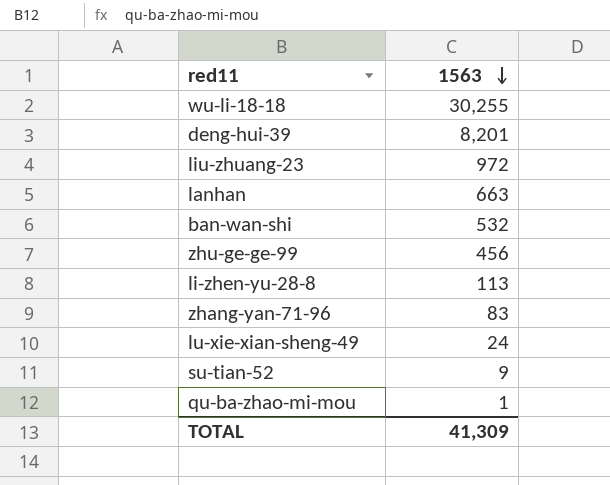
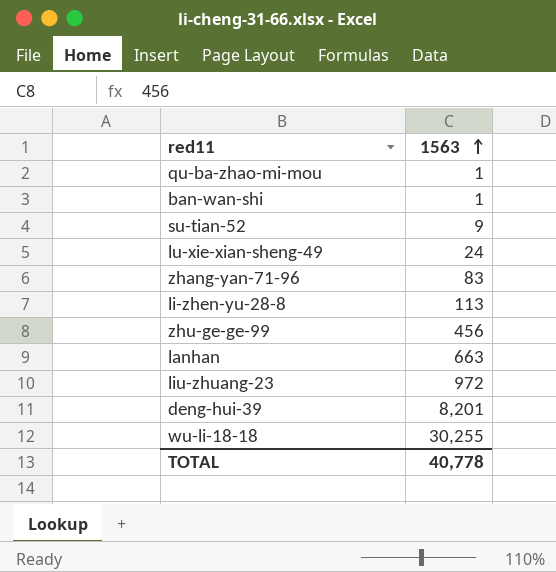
row order: 1563 descending -> 1563 ascending
ban-wan-shi | 1563: 532 -> 1
TOTAL | 1563: 41,309 -> 40,778

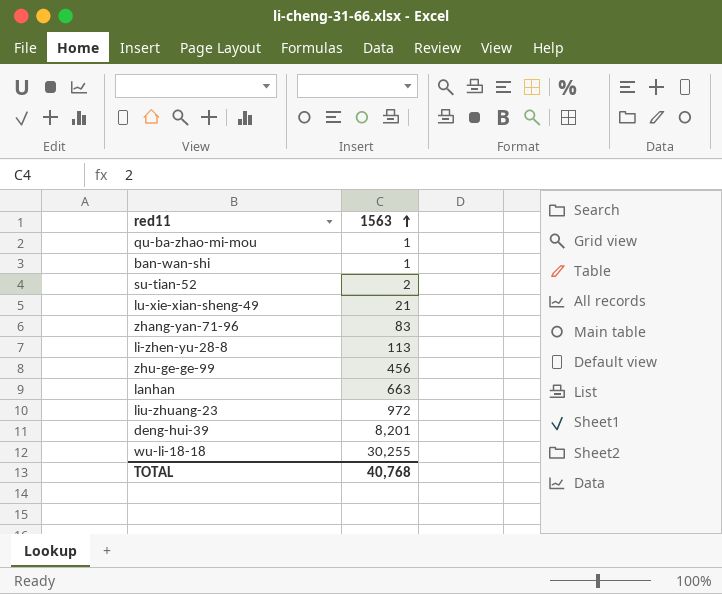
su-tian-52 | 1563: 9 -> 2
lu-xie-xian-sheng-49 | 1563: 24 -> 21
TOTAL | 1563: 40,778 -> 40,768

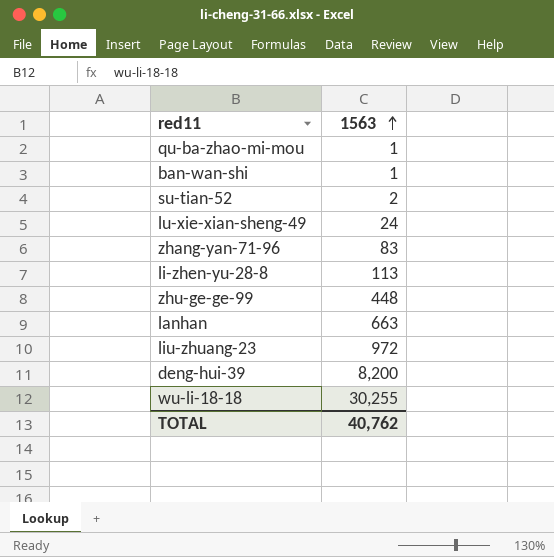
lu-xie-xian-sheng-49 | 1563: 21 -> 24
zhu-ge-ge-99 | 1563: 456 -> 448
deng-hui-39 | 1563: 8,201 -> 8,200
TOTAL | 1563: 40,768 -> 40,762

